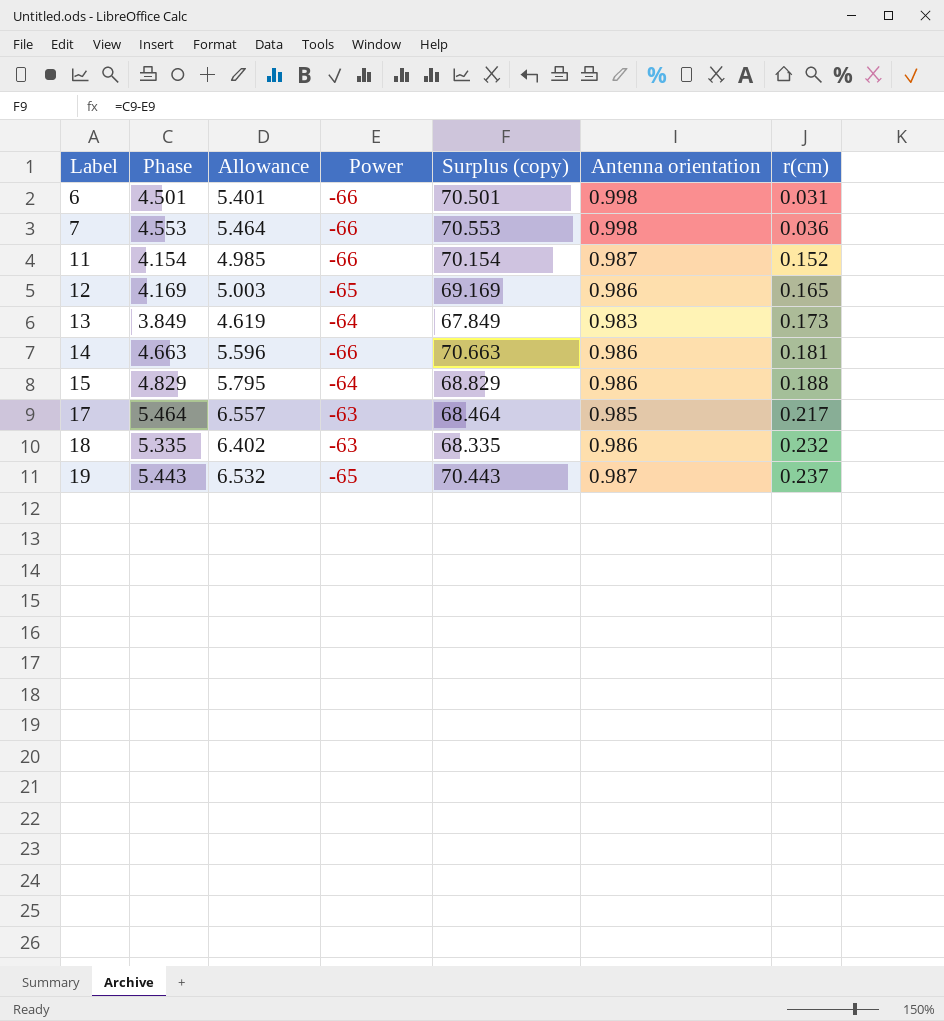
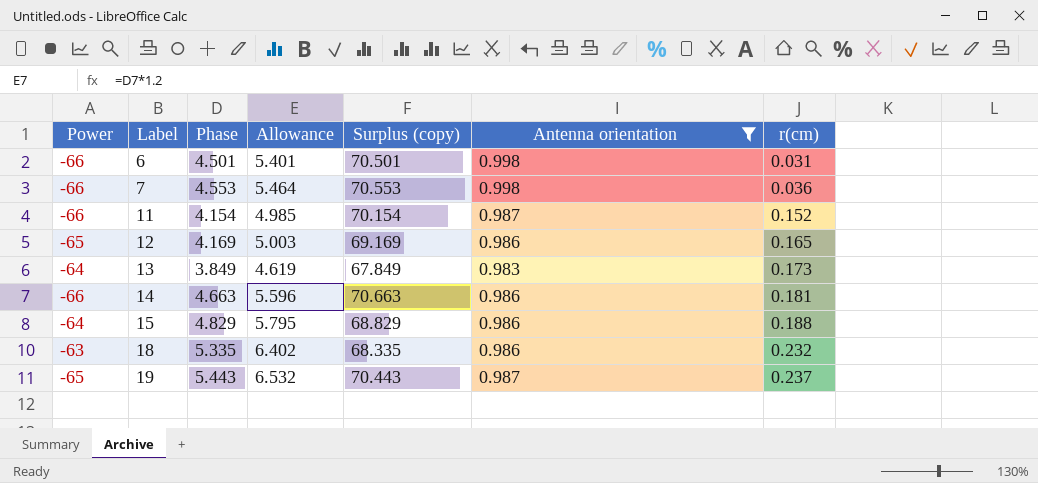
filter: none -> Antenna orientation != 0.985
column Power | position: 4 -> 1

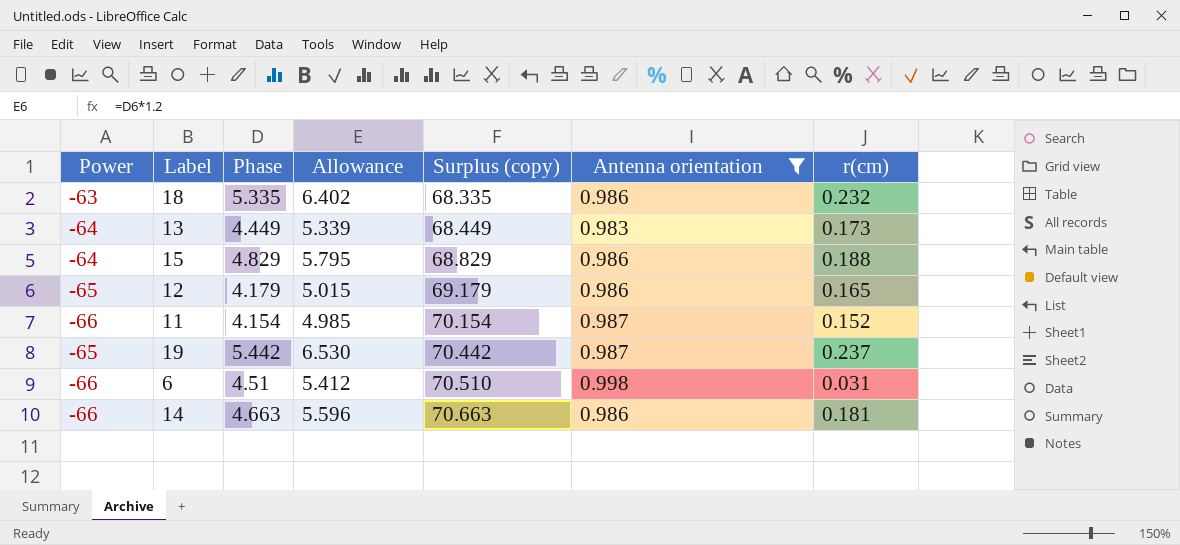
row order: Label ascending -> Surplus (copy) ascending
row 7: -66 | 4.553 | 5.464 | 70.553 | 0.998 | 0.036 -> none
13 | Phase: 3.849 -> 4.449
13 | Allowance: 4.619 -> 5.339
13 | Surplus (copy): 67.849 -> 68.449
12 | Phase: 4.169 -> 4.179
12 | Allowance: 5.003 -> 5.015
12 | Surplus (copy): 69.169 -> 69.179
19 | Phase: 5.443 -> 5.442
19 | Allowance: 6.532 -> 6.530
19 | Surplus (copy): 70.443 -> 70.442
6 | Phase: 4.501 -> 4.51
6 | Allowance: 5.401 -> 5.412
6 | Surplus (copy): 70.501 -> 70.510

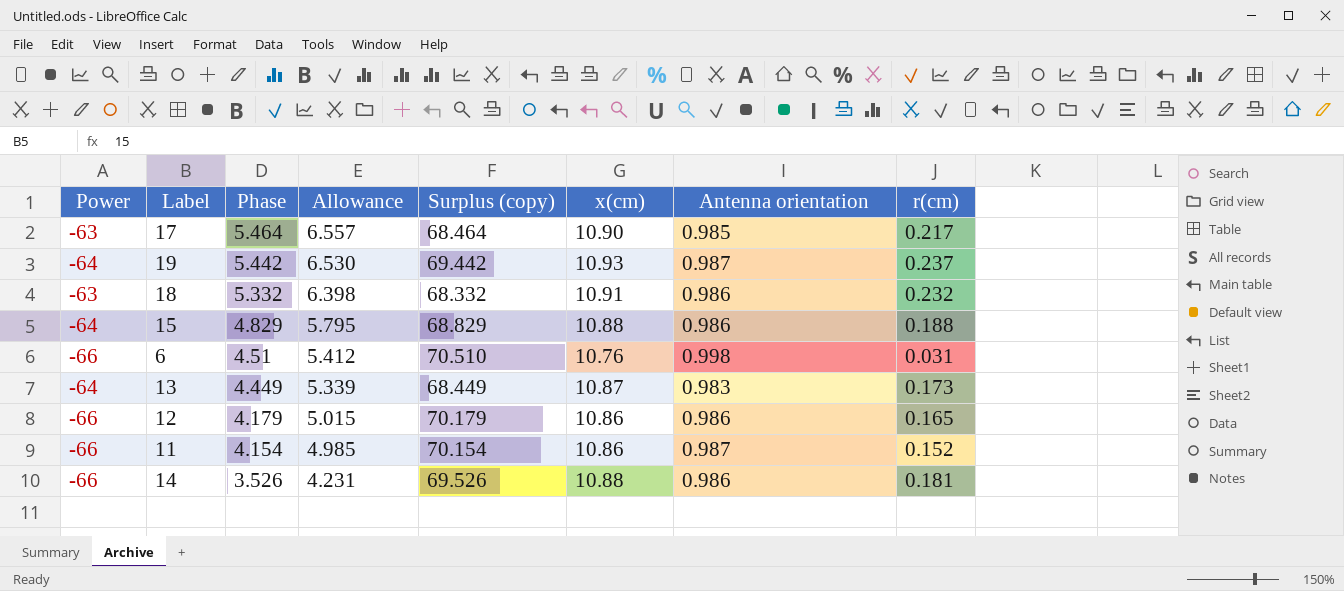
filter: Antenna orientation != 0.985 -> none
row order: Surplus (copy) ascending -> Phase descending
column x(cm) | position: none -> 6
19 | Power: -65 -> -64
19 | Surplus (copy): 70.442 -> 69.442
18 | Phase: 5.335 -> 5.332
18 | Allowance: 6.402 -> 6.398
18 | Surplus (copy): 68.335 -> 68.332
12 | Power: -65 -> -66
12 | Surplus (copy): 69.179 -> 70.179
14 | Phase: 4.663 -> 3.526
14 | Allowance: 5.596 -> 4.231
14 | Surplus (copy): 70.663 -> 69.526

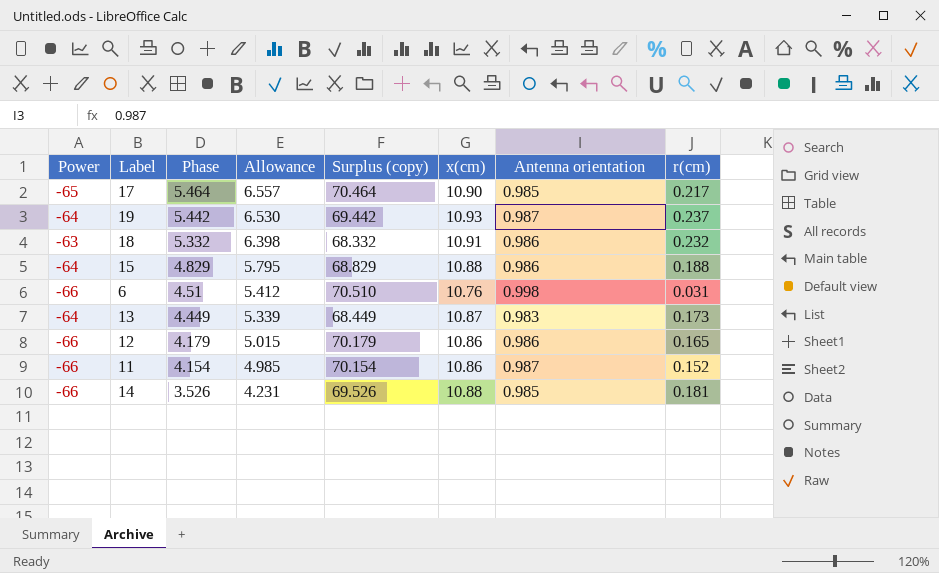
17 | Power: -63 -> -65
17 | Surplus (copy): 68.464 -> 70.464
14 | Antenna orientation: 0.986 -> 0.985

